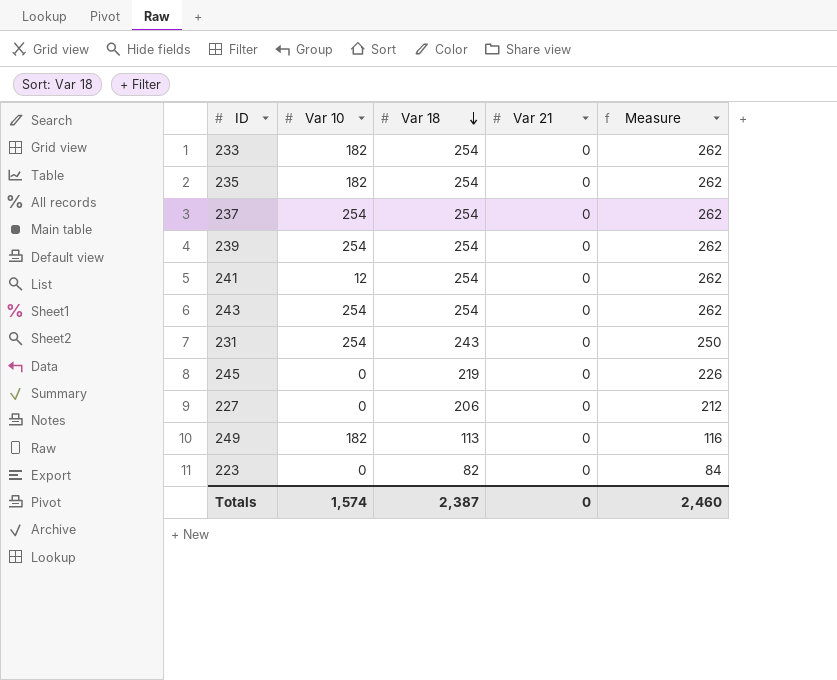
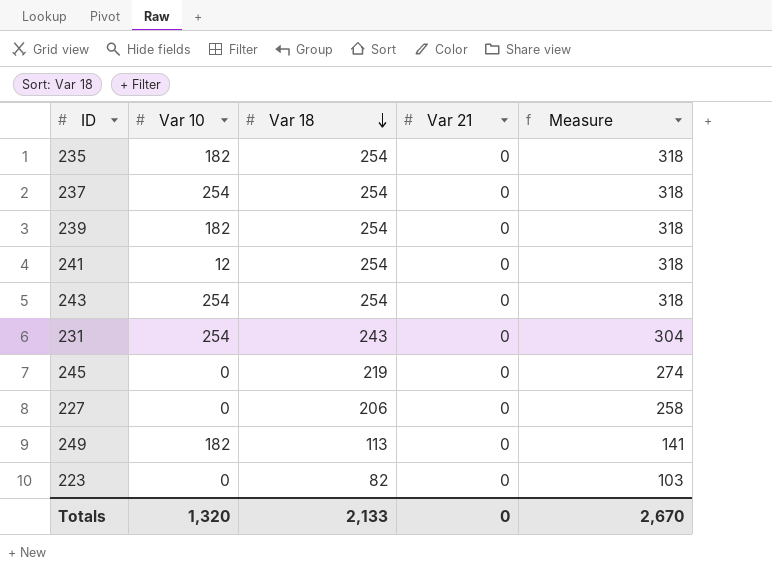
column Measure | formula: [Var 18] * 1.03 -> [Var 18] * 1.25
row 233: 182 | 254 | 0 | 262 -> none
239 | Var 10: 254 -> 182
Totals | Var 10: 1,574 -> 1,320
Totals | Var 18: 2,387 -> 2,133
Totals | Measure: 2,460 -> 2,670

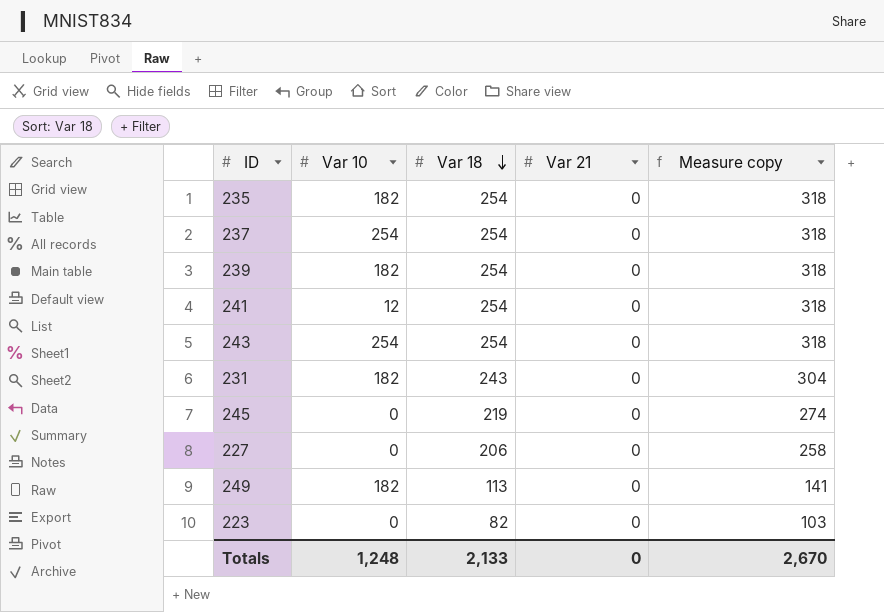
column name: Measure -> Measure copy
231 | Var 10: 254 -> 182
Totals | Var 10: 1,320 -> 1,248

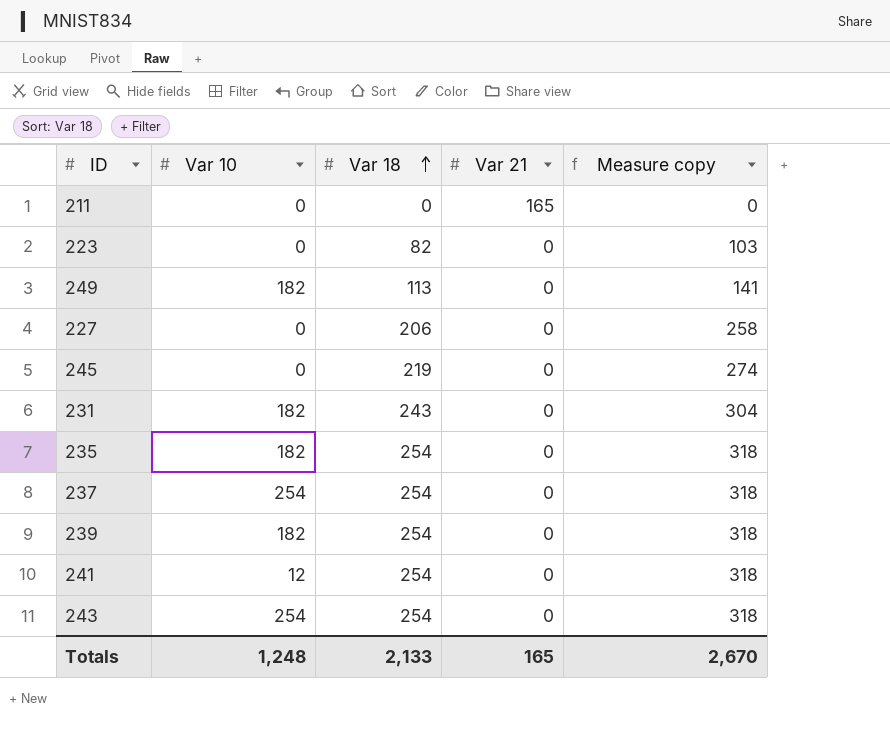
row order: Var 18 descending -> Var 18 ascending
row 211: none -> 0 | 0 | 165 | 0
Totals | Var 21: 0 -> 165

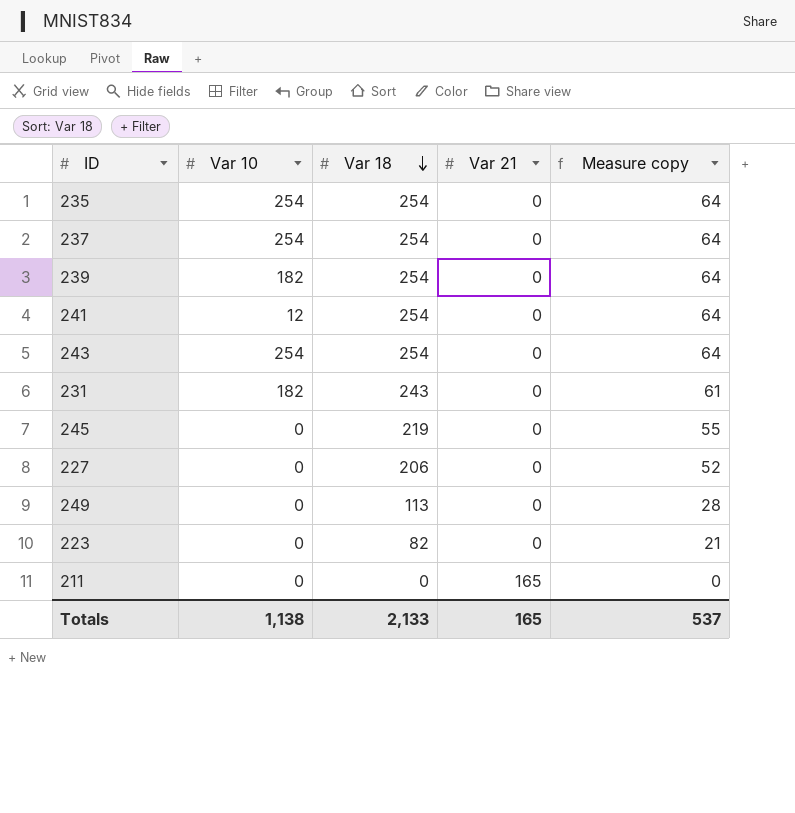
row order: Var 18 ascending -> Var 18 descending
column Measure copy | formula: [Var 18] * 1.25 -> [Var 18] * 0.25
235 | Var 10: 182 -> 254
249 | Var 10: 182 -> 0
Totals | Var 10: 1,248 -> 1,138
Totals | Measure copy: 2,670 -> 537

